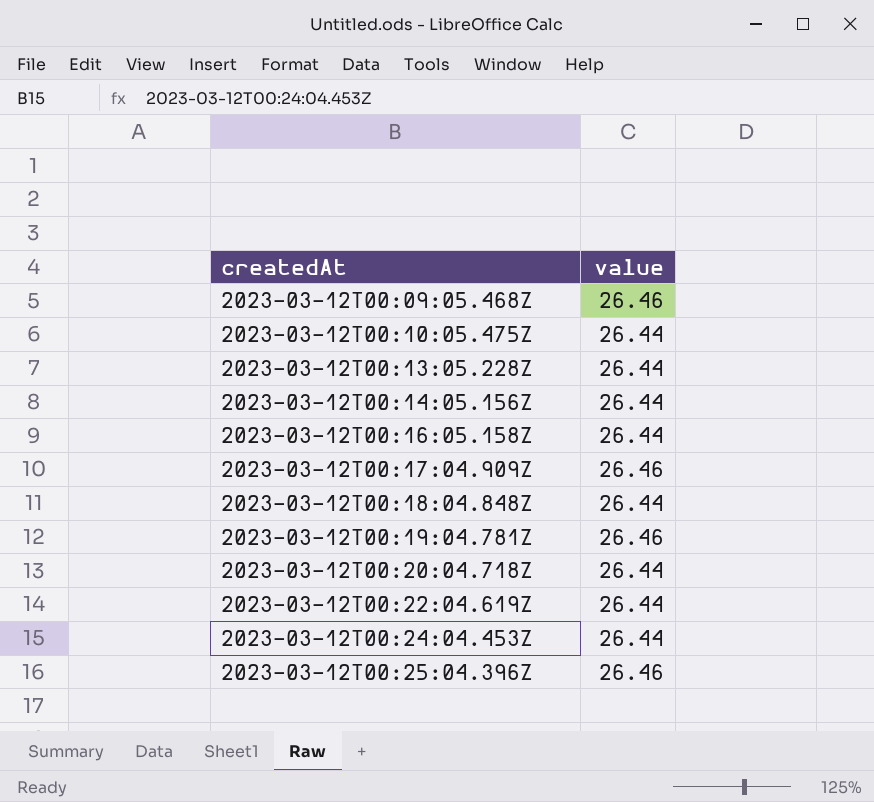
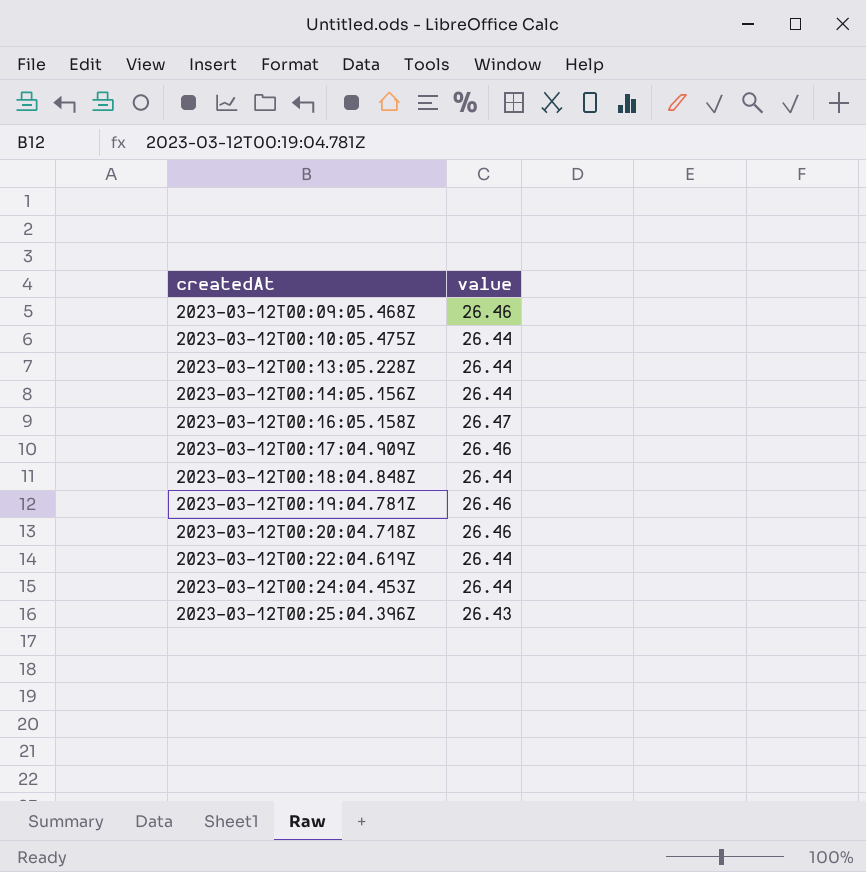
2023-03-12T00:16:05.158Z | value: 26.44 -> 26.47
2023-03-12T00:20:04.718Z | value: 26.44 -> 26.46
2023-03-12T00:25:04.396Z | value: 26.46 -> 26.43

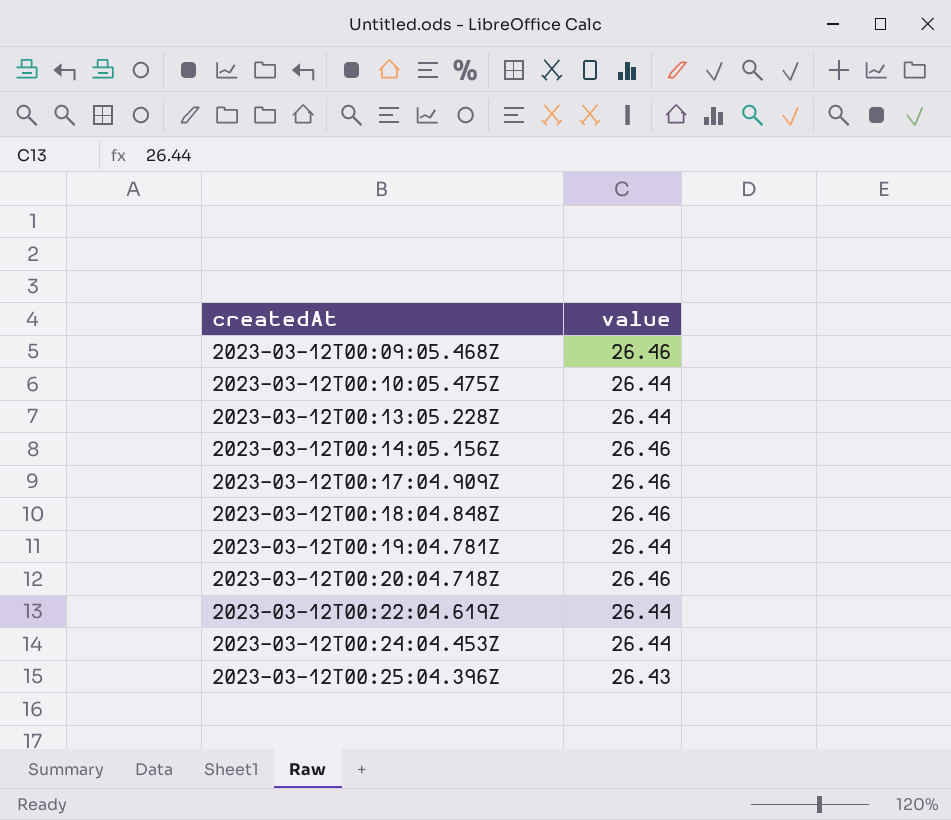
row 2023-03-12T00:16:05.158Z: 26.47 -> none
2023-03-12T00:14:05.156Z | value: 26.44 -> 26.46
2023-03-12T00:18:04.848Z | value: 26.44 -> 26.46
2023-03-12T00:19:04.781Z | value: 26.46 -> 26.44

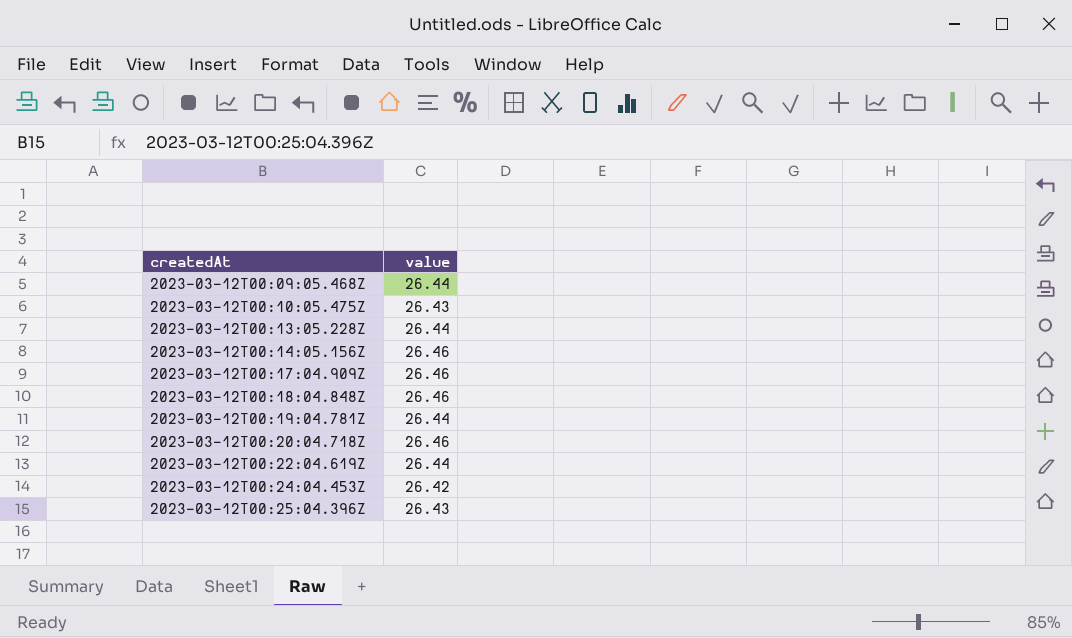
2023-03-12T00:09:05.468Z | value: 26.46 -> 26.44
2023-03-12T00:10:05.475Z | value: 26.44 -> 26.43
2023-03-12T00:24:04.453Z | value: 26.44 -> 26.42

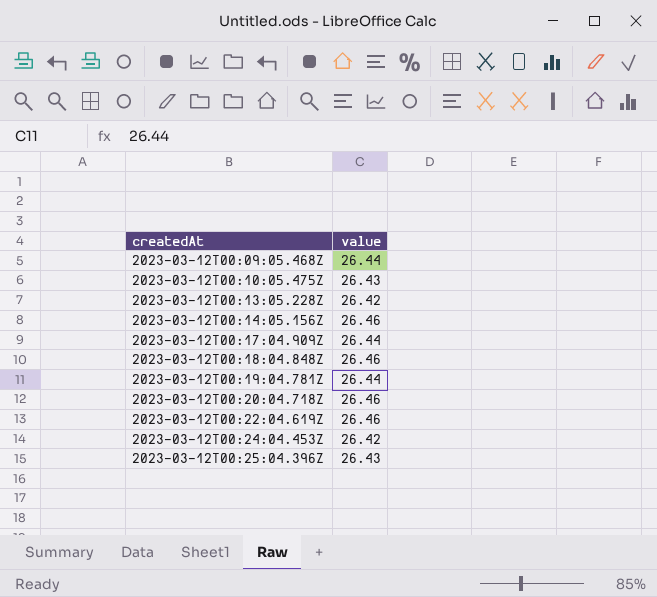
2023-03-12T00:13:05.228Z | value: 26.44 -> 26.42
2023-03-12T00:17:04.909Z | value: 26.46 -> 26.44
2023-03-12T00:22:04.619Z | value: 26.44 -> 26.46

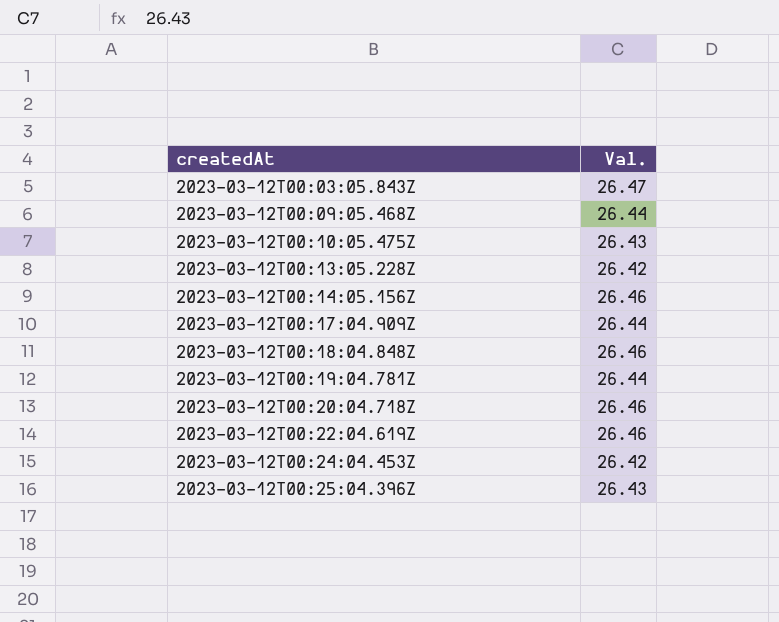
column name: value -> Val.
row 2023-03-12T00:03:05.843Z: none -> 26.47

